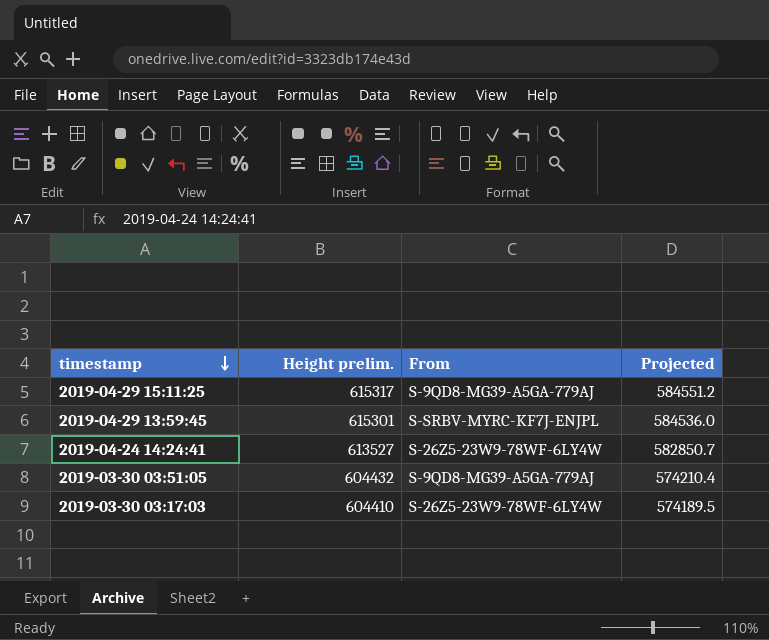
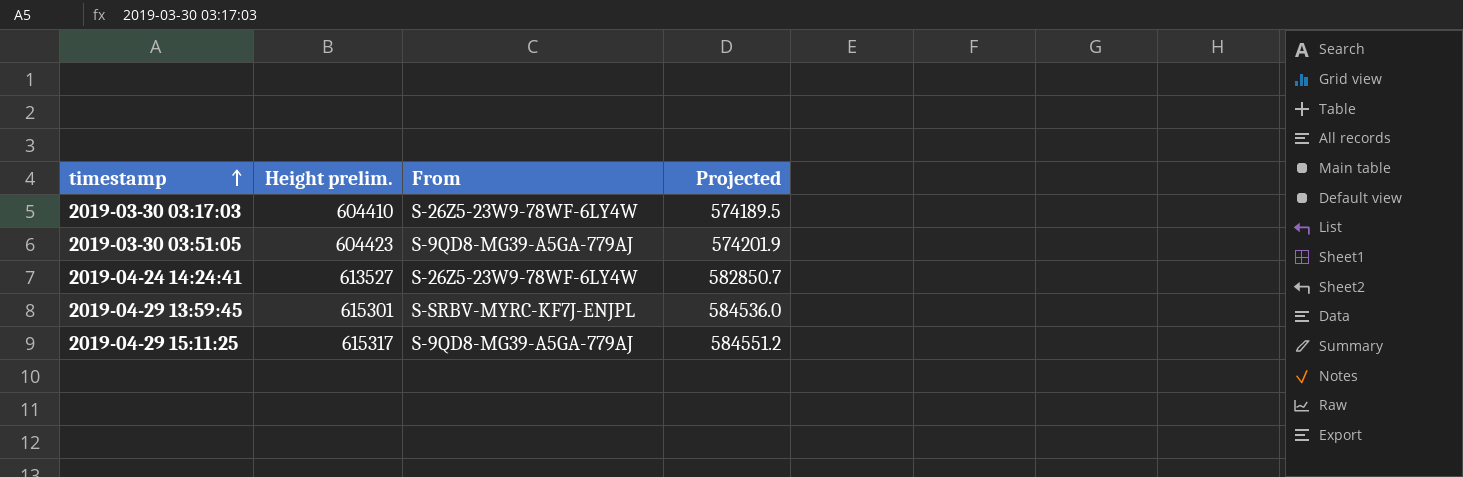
row order: timestamp descending -> timestamp ascending
2019-03-30 03:51:05 | Height prelim.: 604432 -> 604423
2019-03-30 03:51:05 | Projected: 574210.4 -> 574201.9

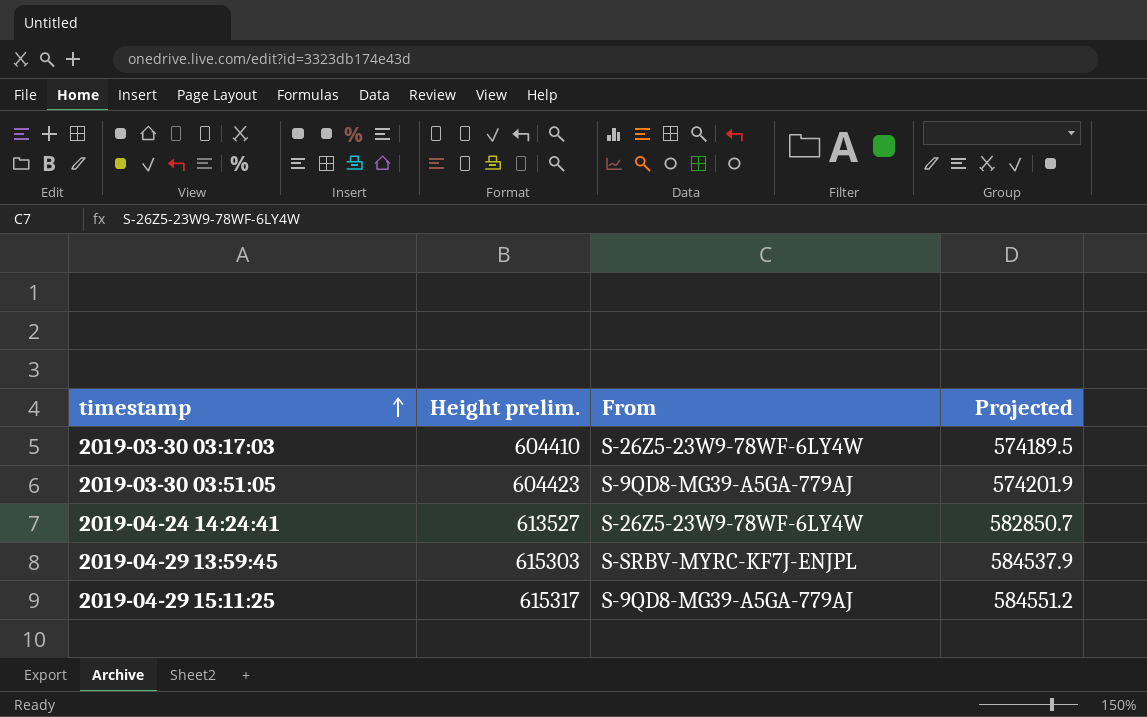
2019-04-29 13:59:45 | Height prelim.: 615301 -> 615303
2019-04-29 13:59:45 | Projected: 584536.0 -> 584537.9

